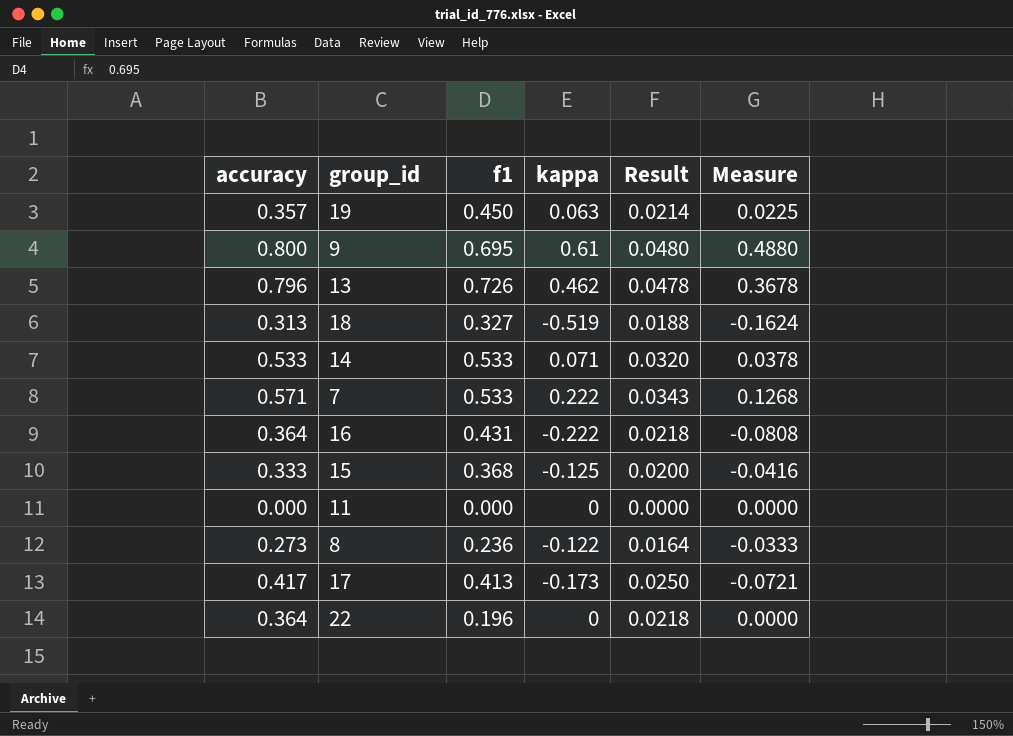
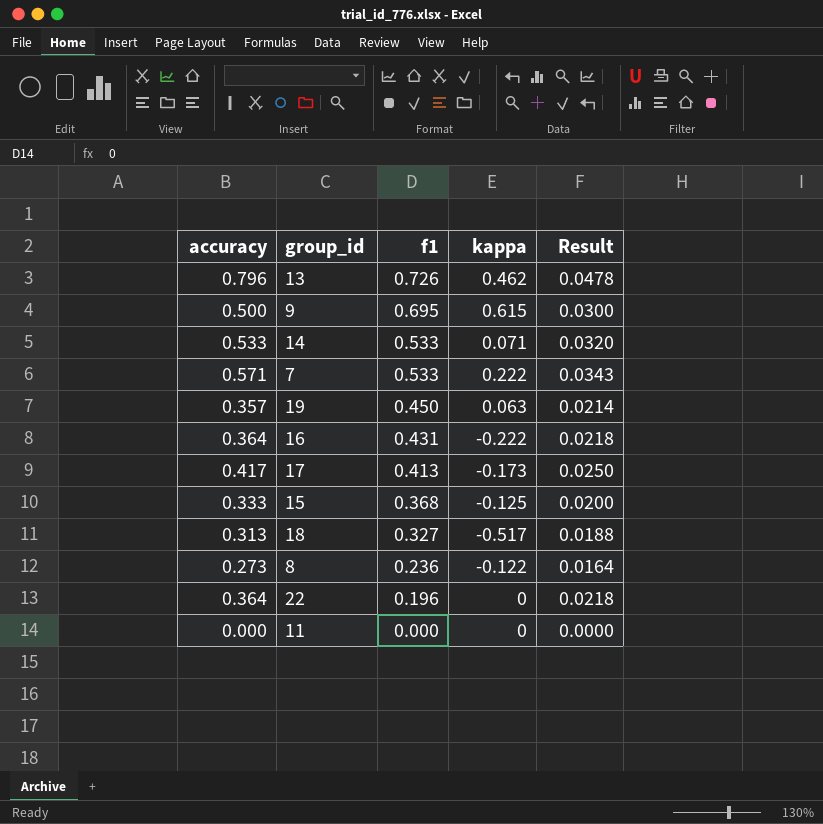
row order: none -> f1 descending
column Measure | formula: [accuracy] * [kappa] -> none
9 | accuracy: 0.800 -> 0.500
9 | kappa: 0.61 -> 0.615
9 | Result: 0.0480 -> 0.0300
18 | kappa: -0.519 -> -0.517

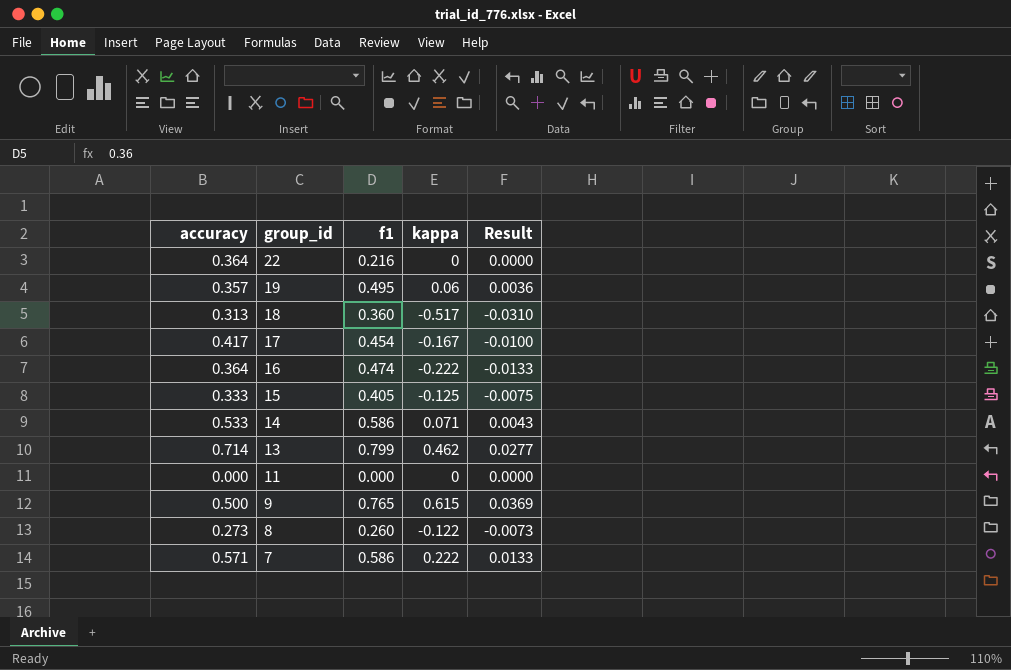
row order: f1 descending -> group_id descending
column Result | formula: [accuracy] * 0.06 -> [kappa] * 0.06
22 | f1: 0.196 -> 0.216
19 | f1: 0.450 -> 0.495
19 | kappa: 0.063 -> 0.06
18 | f1: 0.327 -> 0.360
17 | f1: 0.413 -> 0.454
17 | kappa: -0.173 -> -0.167
16 | f1: 0.431 -> 0.474
15 | f1: 0.368 -> 0.405
14 | f1: 0.533 -> 0.586
13 | accuracy: 0.796 -> 0.714
13 | f1: 0.726 -> 0.799
9 | f1: 0.695 -> 0.765
8 | f1: 0.236 -> 0.260
7 | f1: 0.533 -> 0.586

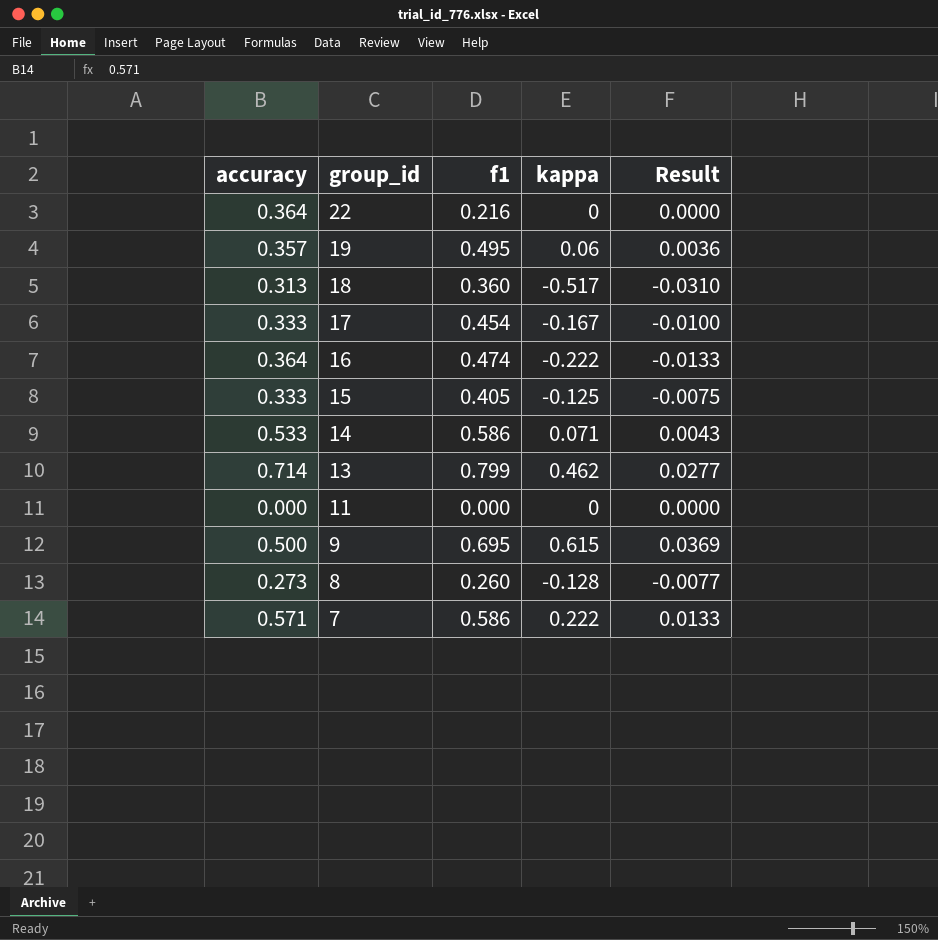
17 | accuracy: 0.417 -> 0.333
9 | f1: 0.765 -> 0.695
8 | kappa: -0.122 -> -0.128
8 | Result: -0.0073 -> -0.0077

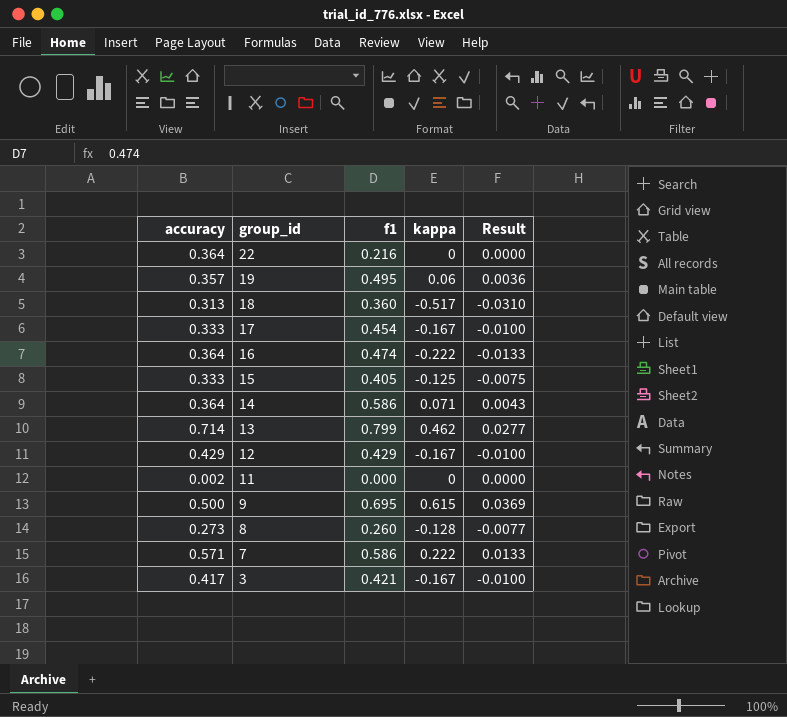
14 | accuracy: 0.533 -> 0.364
row 12: none -> 0.429 | 0.429 | -0.167 | -0.0100
11 | accuracy: 0.000 -> 0.002
row 3: none -> 0.417 | 0.421 | -0.167 | -0.0100

